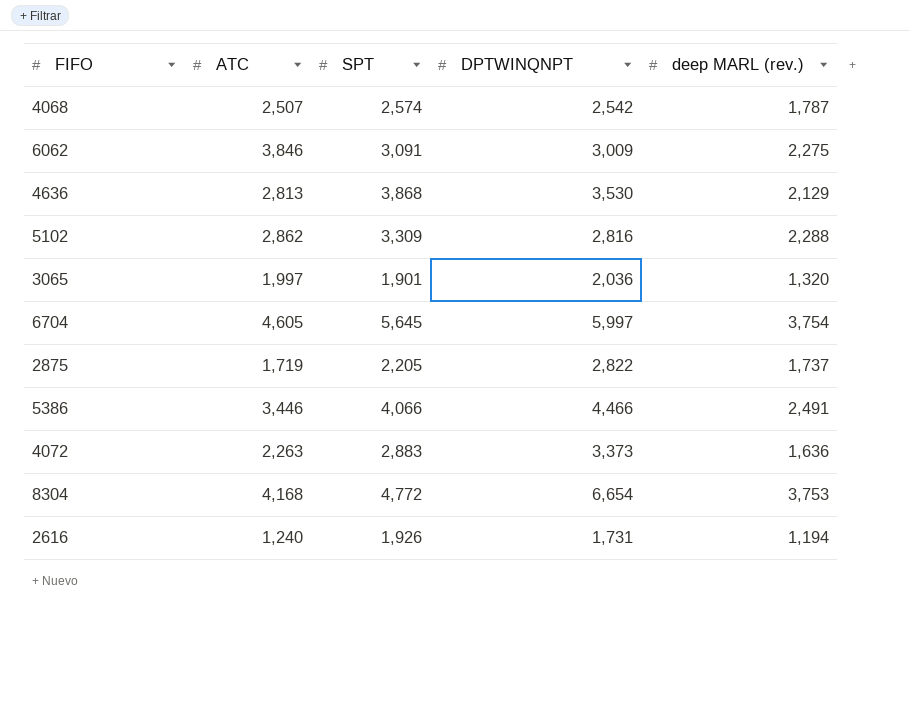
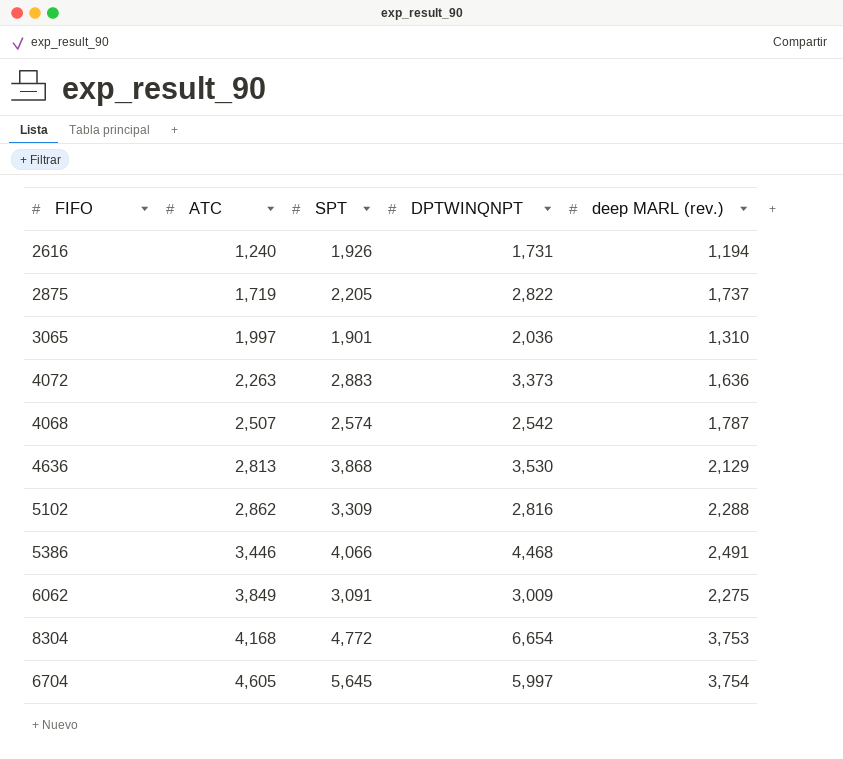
row order: none -> ATC ascending
3065 | deep MARL (rev.): 1,320 -> 1,310
5386 | DPTWINQNPT: 4,466 -> 4,468
6062 | ATC: 3,846 -> 3,849

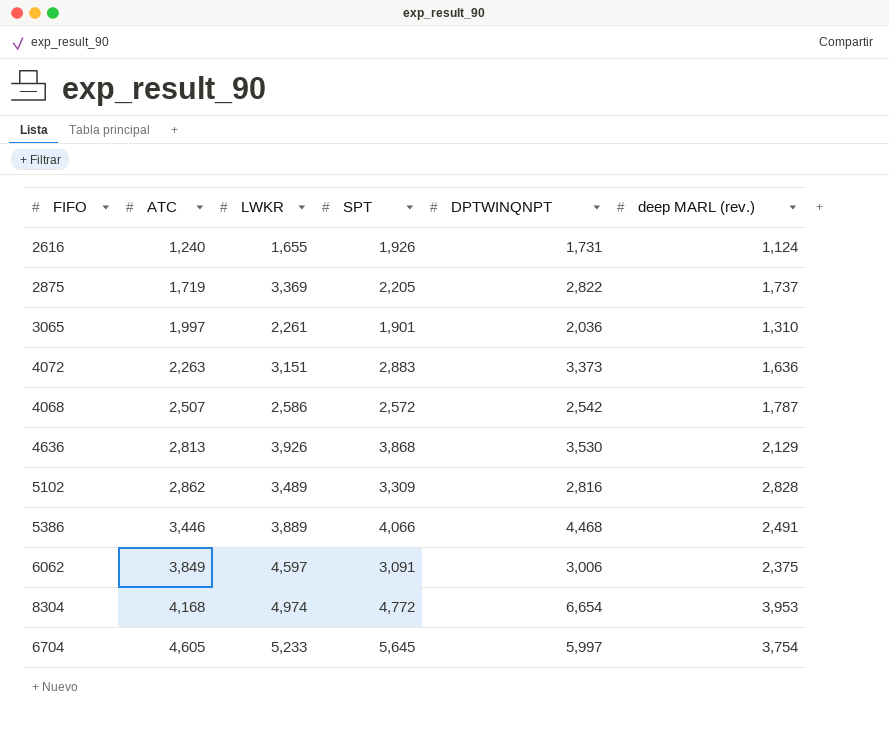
column LWKR | position: none -> 3
2616 | deep MARL (rev.): 1,194 -> 1,124
4068 | SPT: 2,574 -> 2,572
5102 | deep MARL (rev.): 2,288 -> 2,828
6062 | DPTWINQNPT: 3,009 -> 3,006
6062 | deep MARL (rev.): 2,275 -> 2,375
8304 | deep MARL (rev.): 3,753 -> 3,953

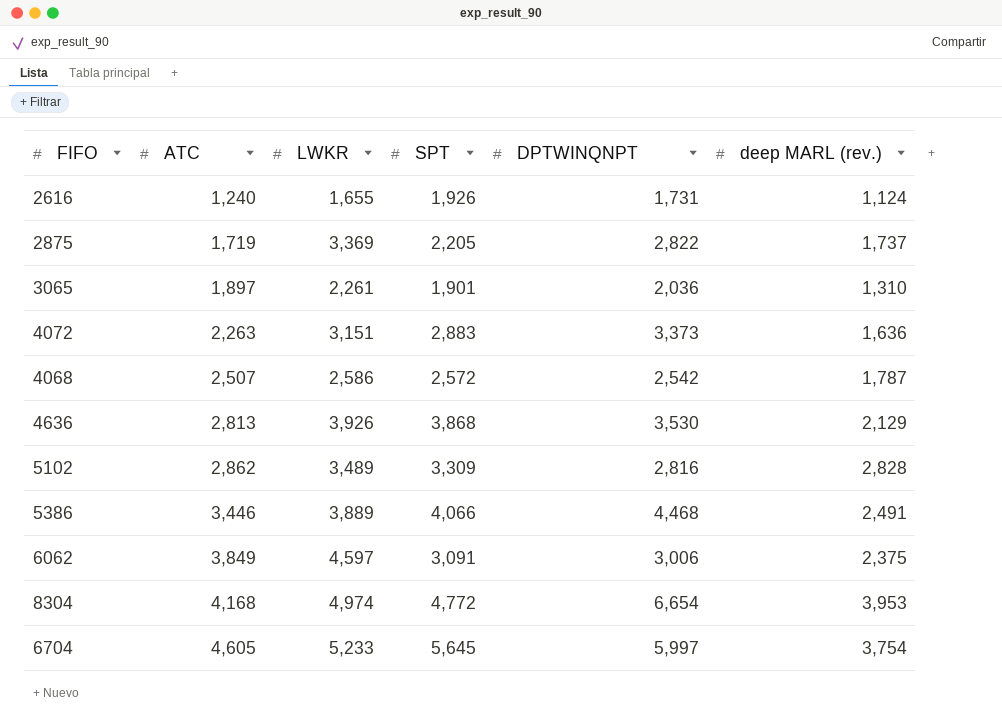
3065 | ATC: 1,997 -> 1,897

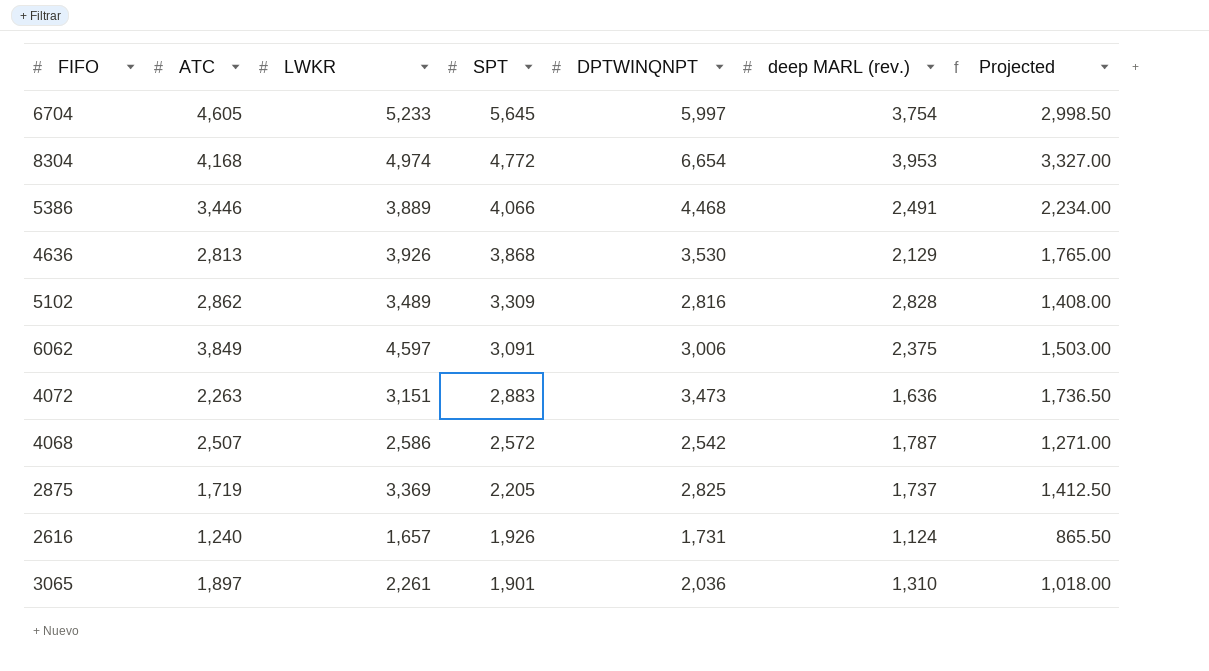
row order: ATC ascending -> SPT descending
column Projected | formula: none -> [DPTWINQNPT] * 0.5
4072 | DPTWINQNPT: 3,373 -> 3,473
2875 | DPTWINQNPT: 2,822 -> 2,825
2616 | LWKR: 1,655 -> 1,657

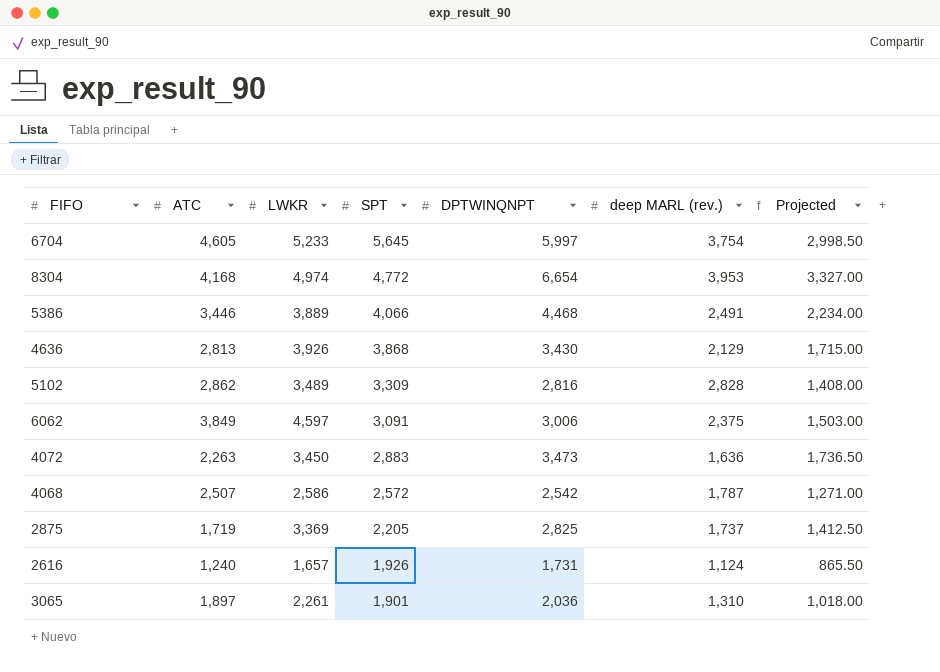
4636 | DPTWINQNPT: 3,530 -> 3,430
4636 | Projected: 1,765.00 -> 1,715.00
4072 | LWKR: 3,151 -> 3,450

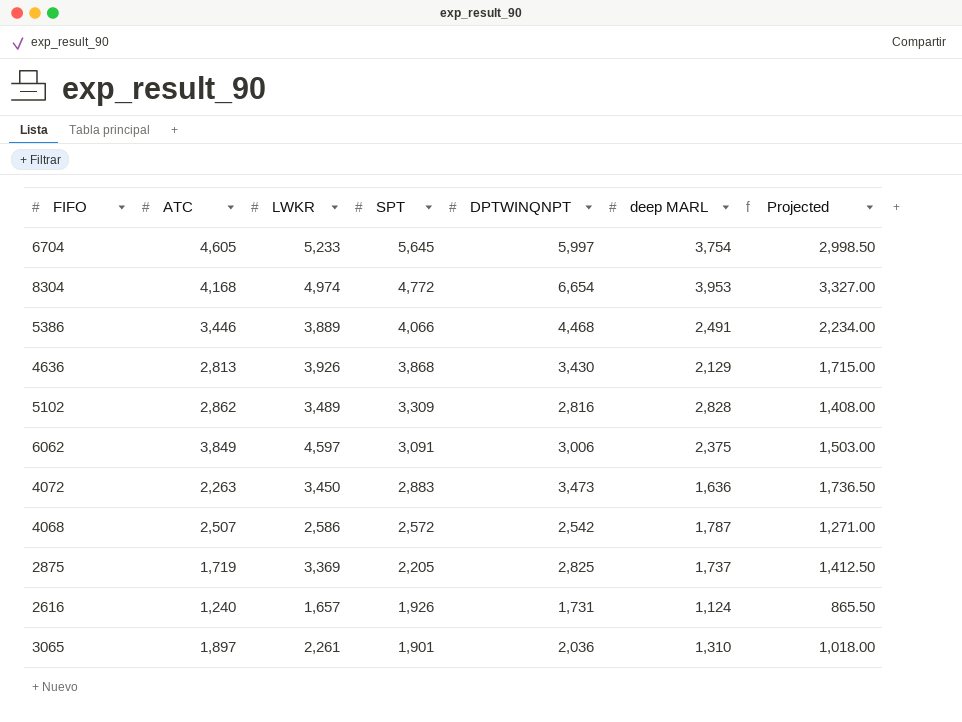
column name: deep MARL (rev.) -> deep MARL

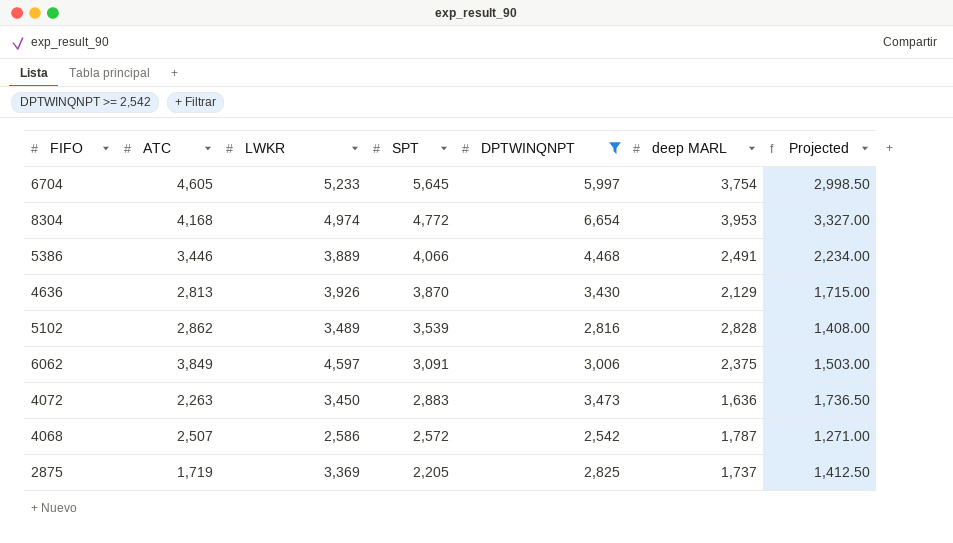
filter: none -> DPTWINQNPT >= 2,542
4636 | SPT: 3,868 -> 3,870
5102 | SPT: 3,309 -> 3,539

